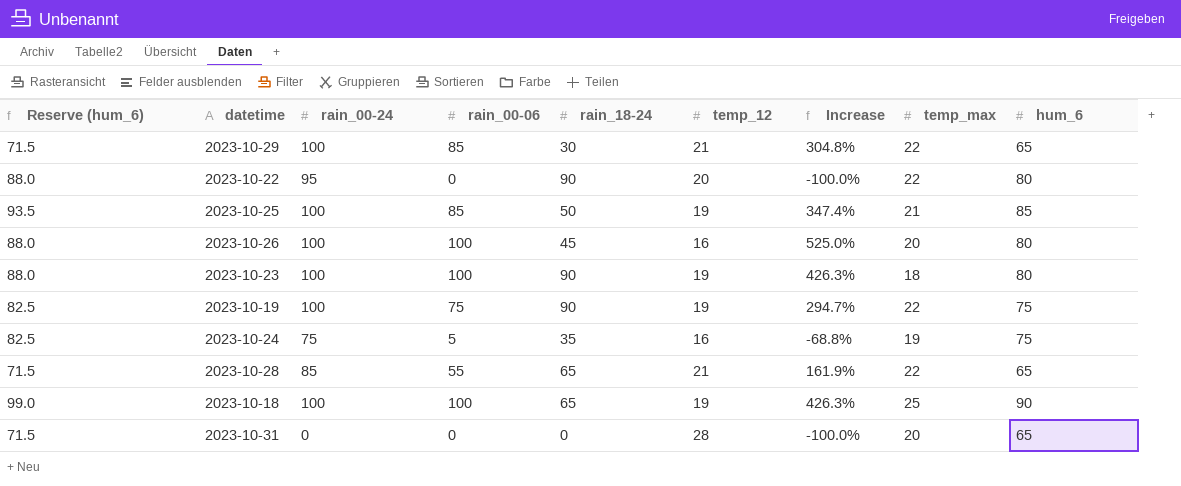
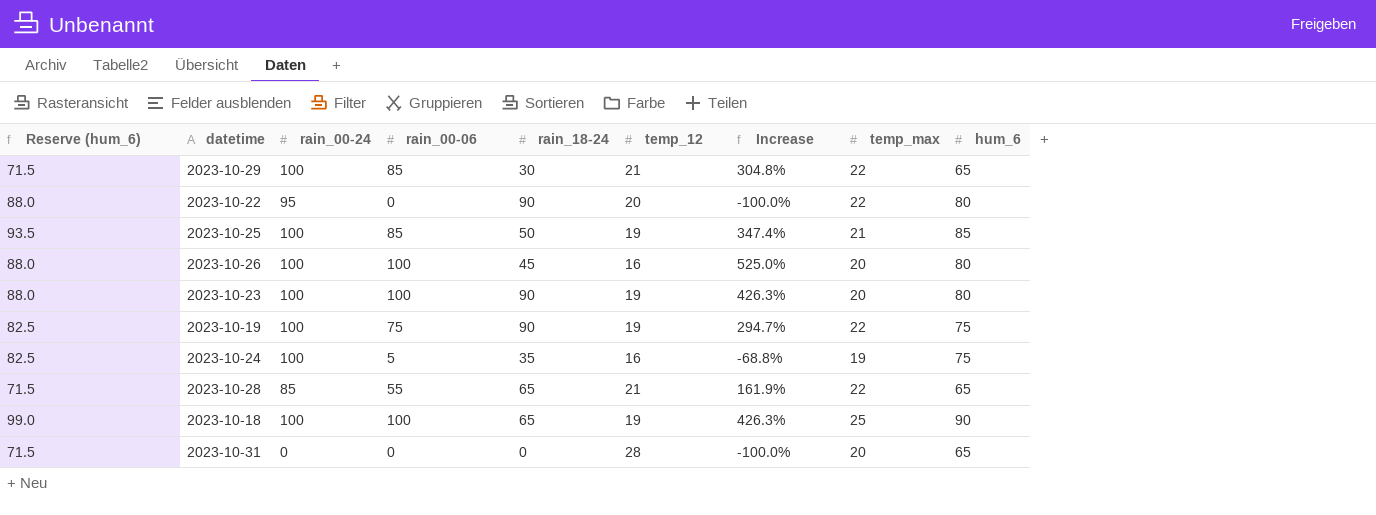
2023-10-23 | temp_max: 18 -> 20
2023-10-24 | rain_00-24: 75 -> 100

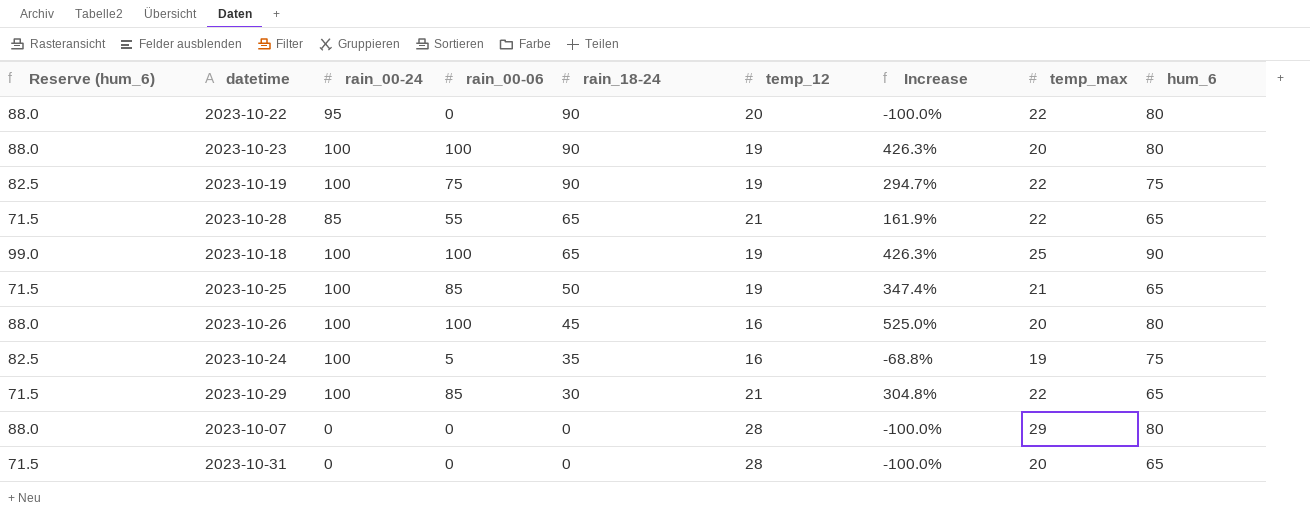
row order: none -> rain_18-24 descending
2023-10-25 | Reserve (hum_6): 93.5 -> 71.5
2023-10-25 | hum_6: 85 -> 65
row 2023-10-07: none -> 88.0 | 0 | 0 | 0 | 28 | -100.0% | 29 | 80

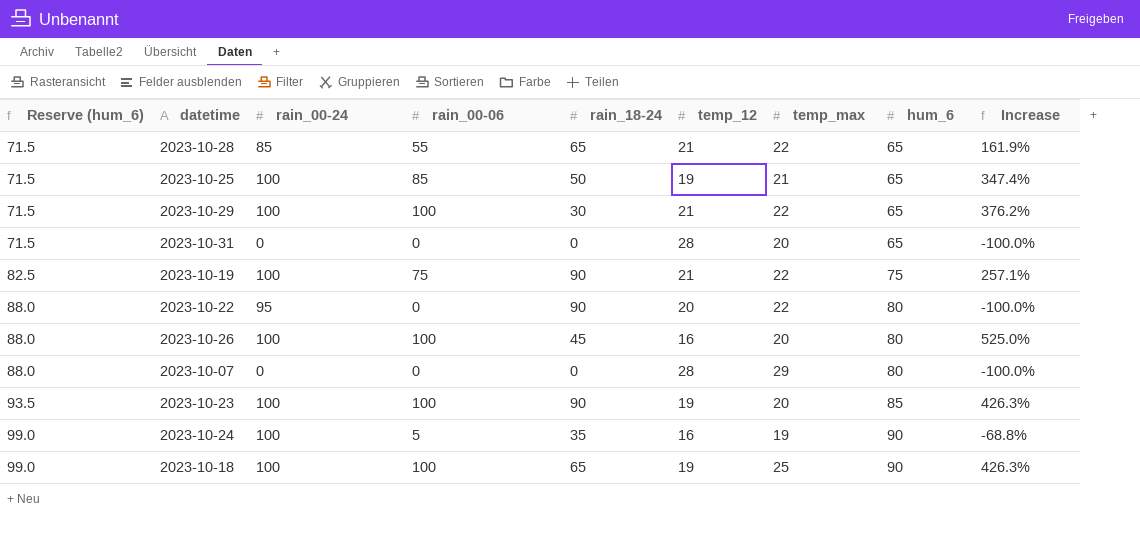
row order: rain_18-24 descending -> Reserve (hum_6) ascending
column Increase | position: 7 -> 9
2023-10-29 | rain_00-06: 85 -> 100
2023-10-29 | Increase: 304.8% -> 376.2%
2023-10-19 | temp_12: 19 -> 21
2023-10-19 | Increase: 294.7% -> 257.1%
2023-10-23 | Reserve (hum_6): 88.0 -> 93.5
2023-10-23 | hum_6: 80 -> 85
2023-10-24 | Reserve (hum_6): 82.5 -> 99.0
2023-10-24 | hum_6: 75 -> 90

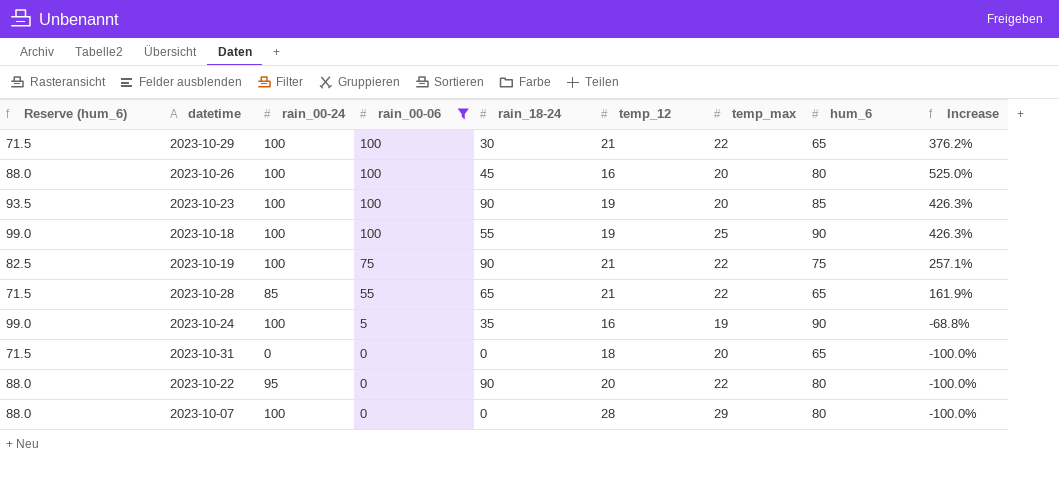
filter: none -> rain_00-06 != 85
row order: Reserve (hum_6) ascending -> rain_00-06 descending
2023-10-18 | rain_18-24: 65 -> 55
2023-10-31 | temp_12: 28 -> 18
2023-10-07 | rain_00-24: 0 -> 100

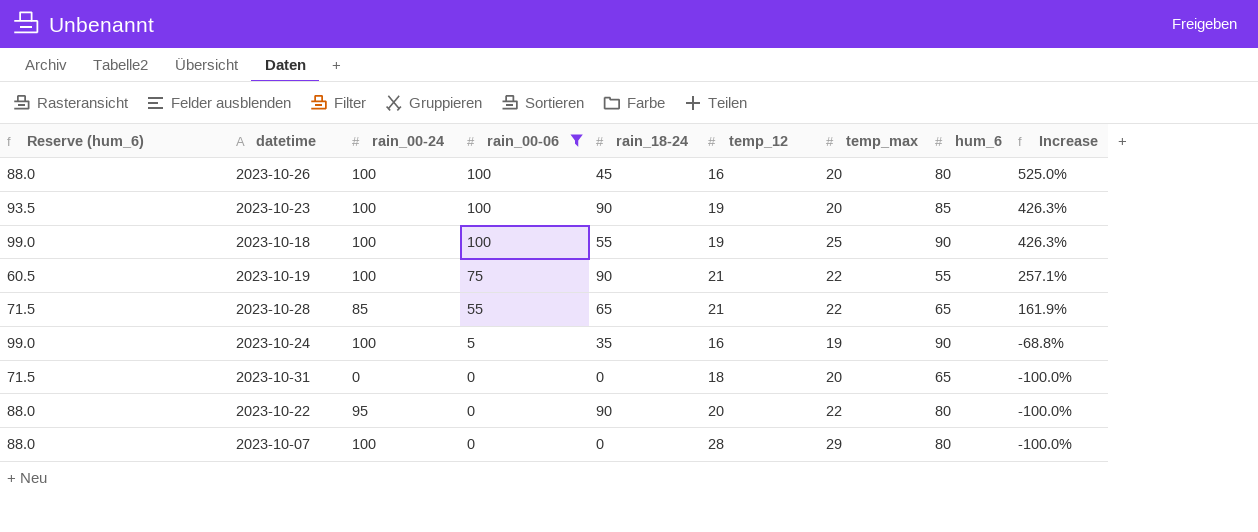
row 2023-10-29: 71.5 | 100 | 100 | 30 | 21 | 22 | 65 | 376.2% -> none
2023-10-19 | Reserve (hum_6): 82.5 -> 60.5
2023-10-19 | hum_6: 75 -> 55

